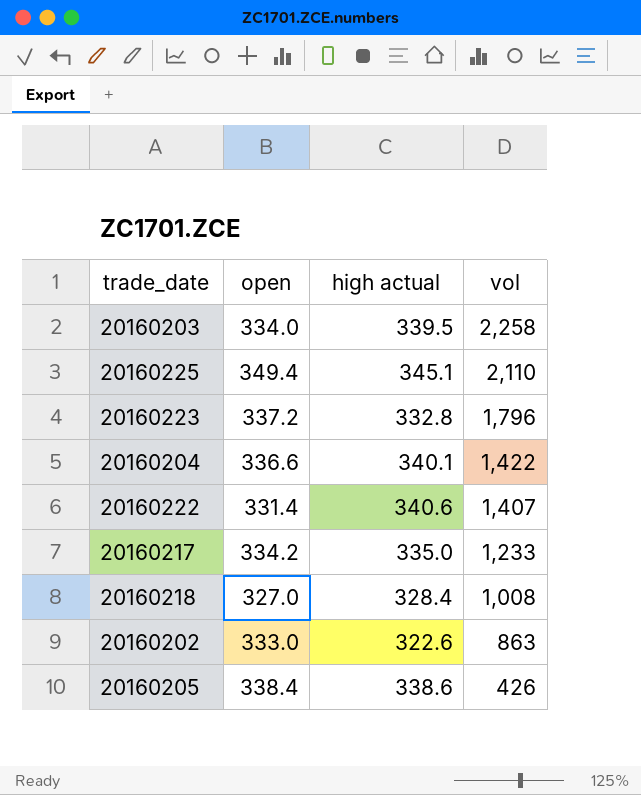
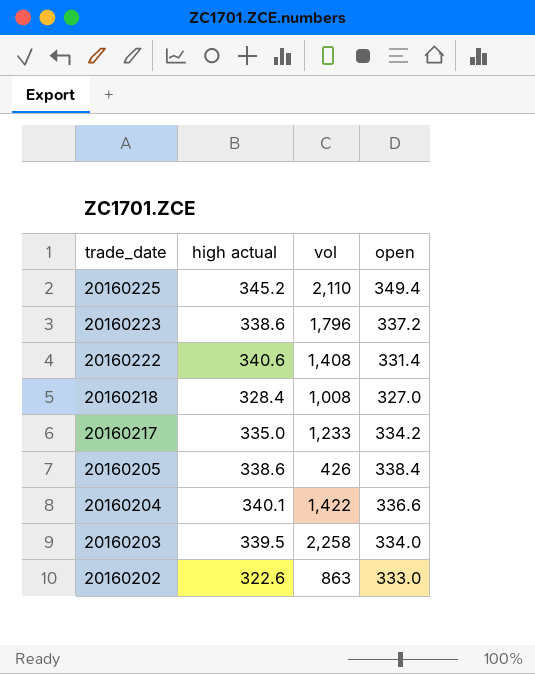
row order: vol descending -> trade_date descending
column open | position: 2 -> 4
20160225 | high actual: 345.1 -> 345.2
20160223 | high actual: 332.8 -> 338.6
20160222 | vol: 1,407 -> 1,408

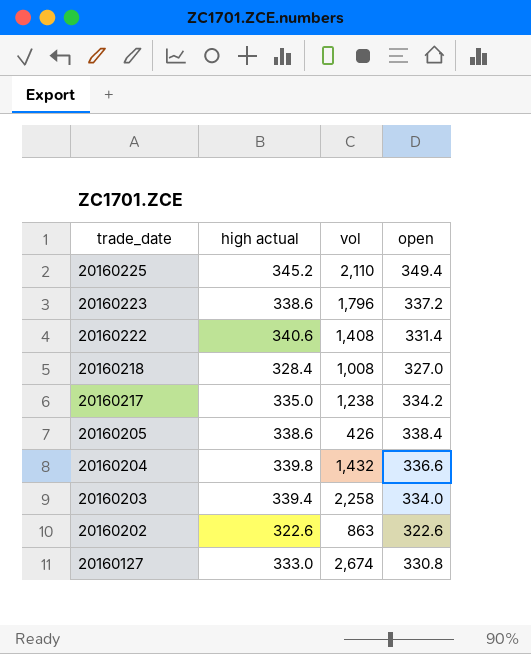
20160217 | vol: 1,233 -> 1,238
20160204 | high actual: 340.1 -> 339.8
20160204 | vol: 1,422 -> 1,432
20160203 | high actual: 339.5 -> 339.4
20160202 | open: 333.0 -> 322.6
row 20160127: none -> 333.0 | 2,674 | 330.8

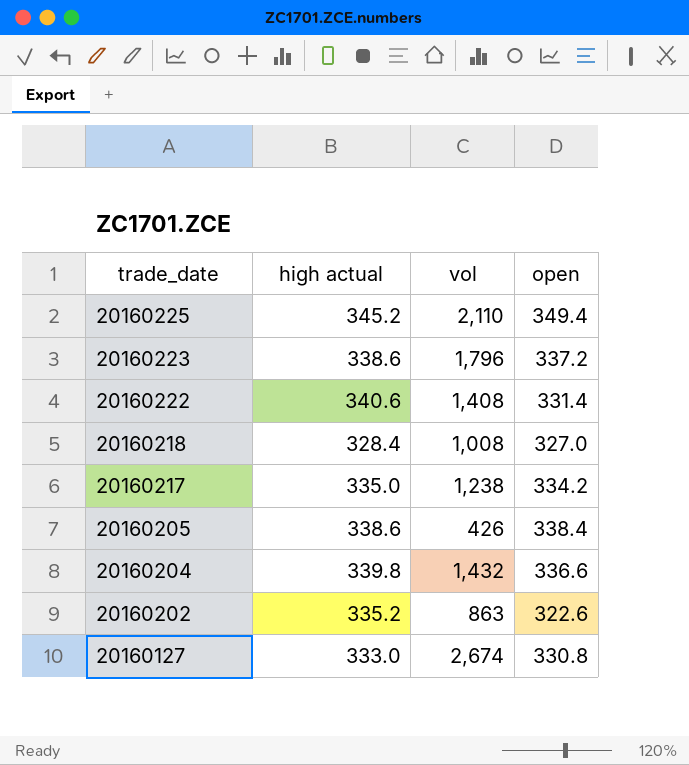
row 20160203: 339.4 | 2,258 | 334.0 -> none
20160202 | high actual: 322.6 -> 335.2

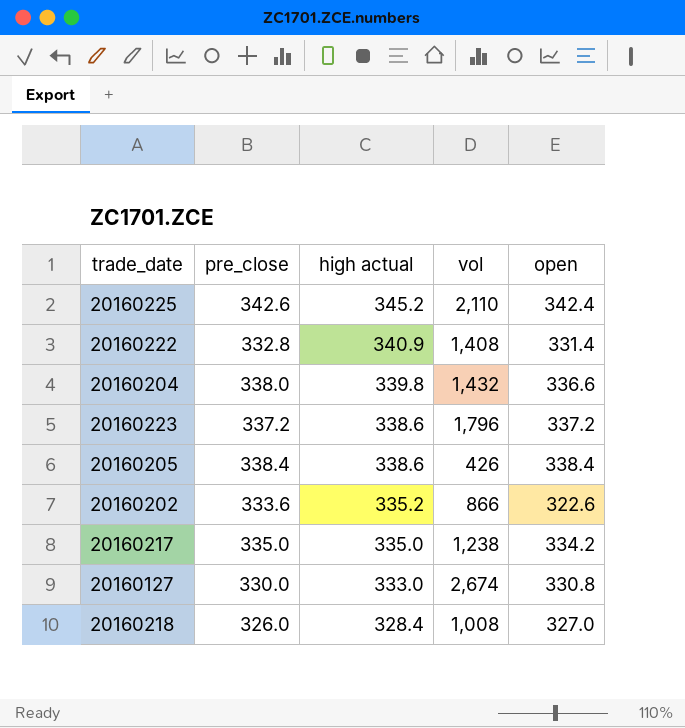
row order: trade_date descending -> high actual descending
column pre_close | position: none -> 2
20160225 | open: 349.4 -> 342.4
20160222 | high actual: 340.6 -> 340.9
20160202 | vol: 863 -> 866

